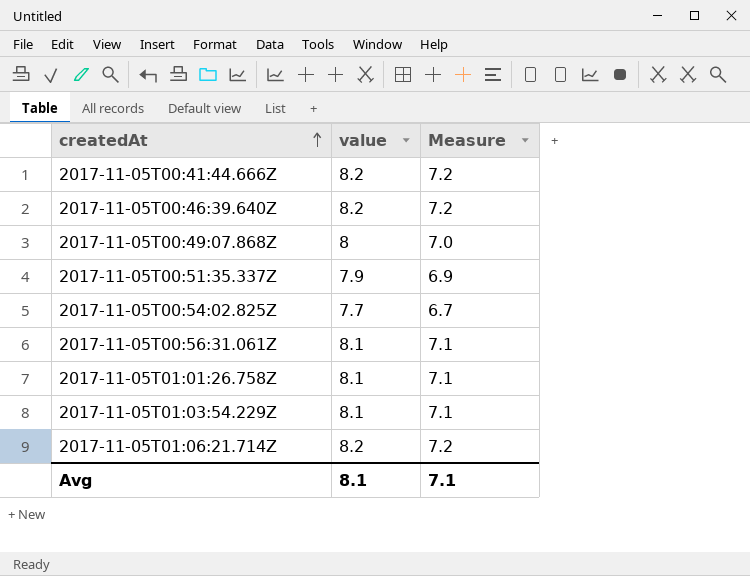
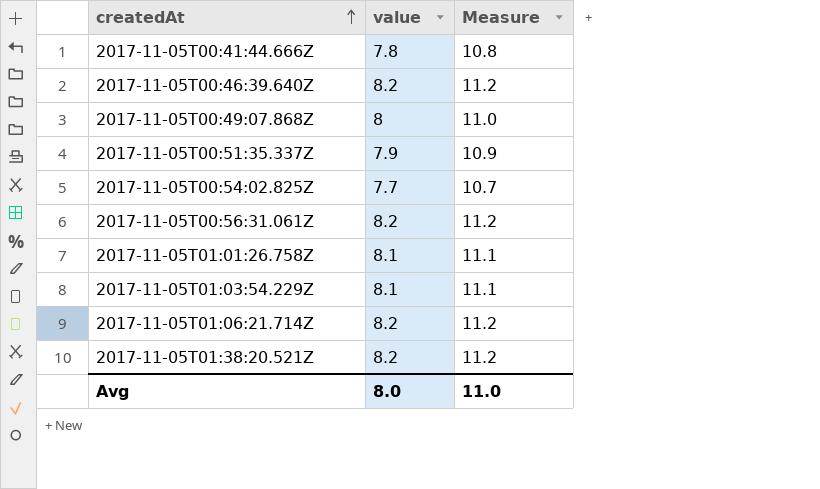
column Measure | formula: [value] - 1 -> [value] + 3
2017-11-05T00:41:44.666Z | value: 8.2 -> 7.8
2017-11-05T00:56:31.061Z | value: 8.1 -> 8.2
row 2017-11-05T01:38:20.521Z: none -> 8.2 | 11.2
Avg | value: 8.1 -> 8.0
Avg | Measure: 7.1 -> 11.0

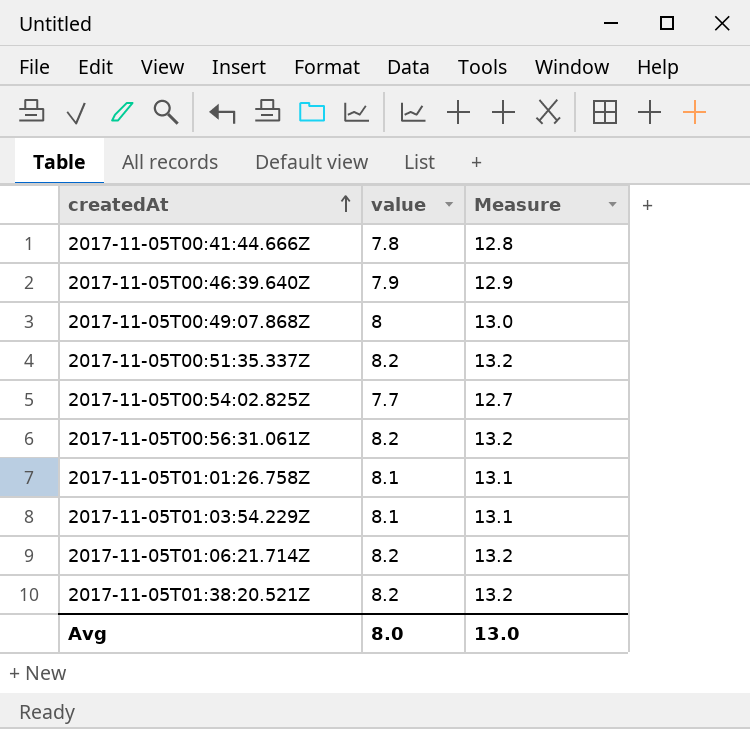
column Measure | formula: [value] + 3 -> [value] + 5
2017-11-05T00:46:39.640Z | value: 8.2 -> 7.9
2017-11-05T00:51:35.337Z | value: 7.9 -> 8.2
Avg | Measure: 11.0 -> 13.0

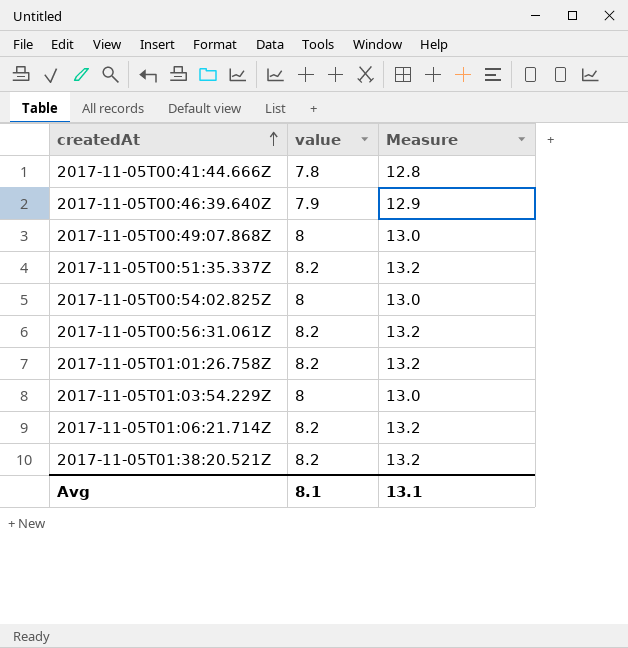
2017-11-05T00:54:02.825Z | value: 7.7 -> 8
2017-11-05T00:54:02.825Z | Measure: 12.7 -> 13.0
2017-11-05T01:01:26.758Z | value: 8.1 -> 8.2
2017-11-05T01:01:26.758Z | Measure: 13.1 -> 13.2
2017-11-05T01:03:54.229Z | value: 8.1 -> 8
2017-11-05T01:03:54.229Z | Measure: 13.1 -> 13.0
Avg | value: 8.0 -> 8.1
Avg | Measure: 13.0 -> 13.1

